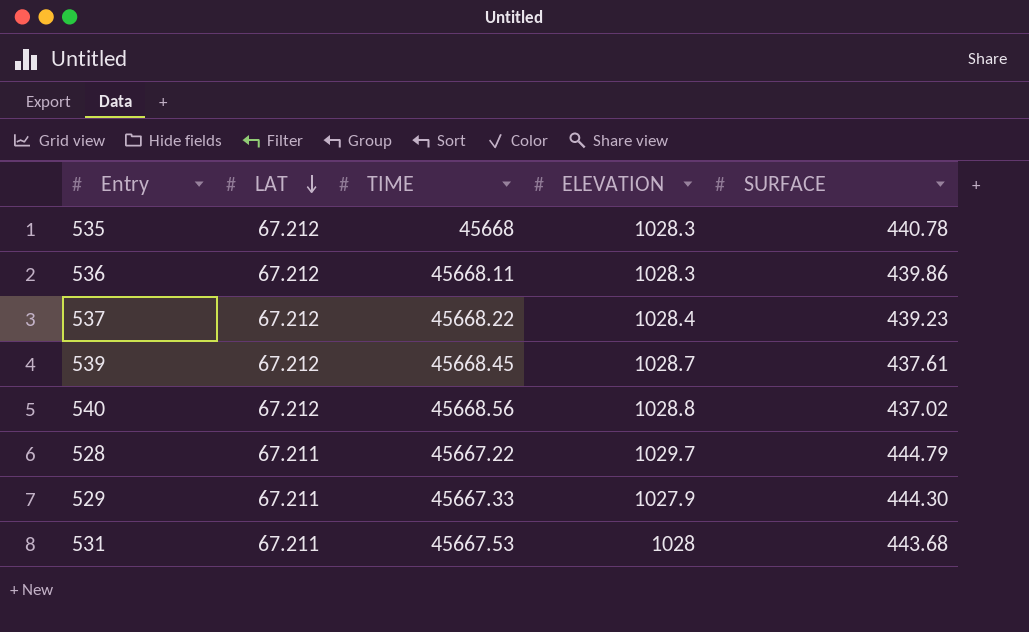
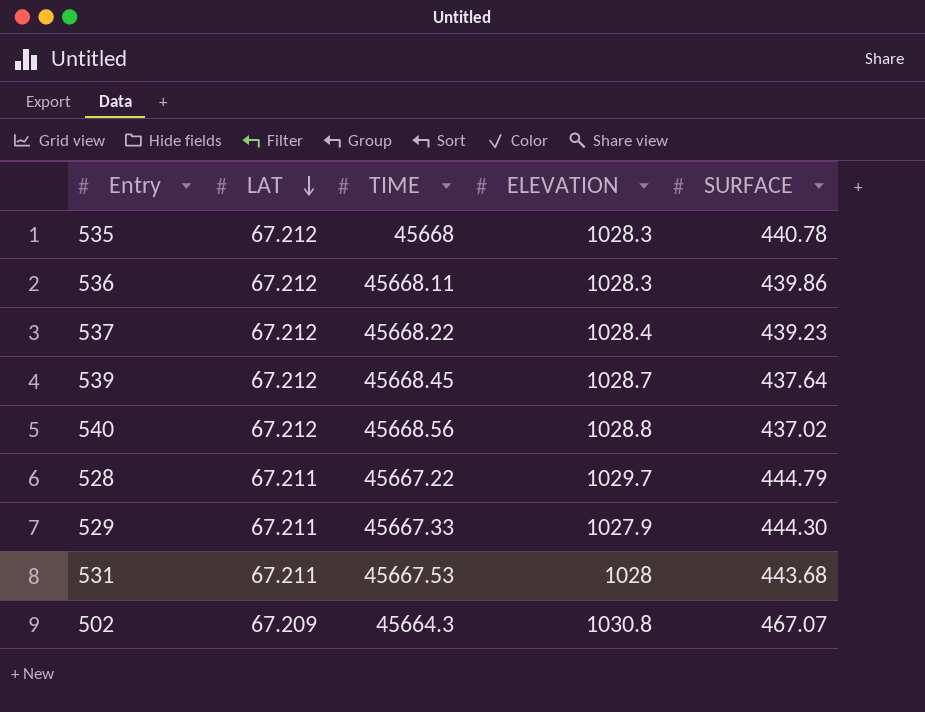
539 | SURFACE: 437.61 -> 437.64
row 502: none -> 67.209 | 45664.3 | 1030.8 | 467.07

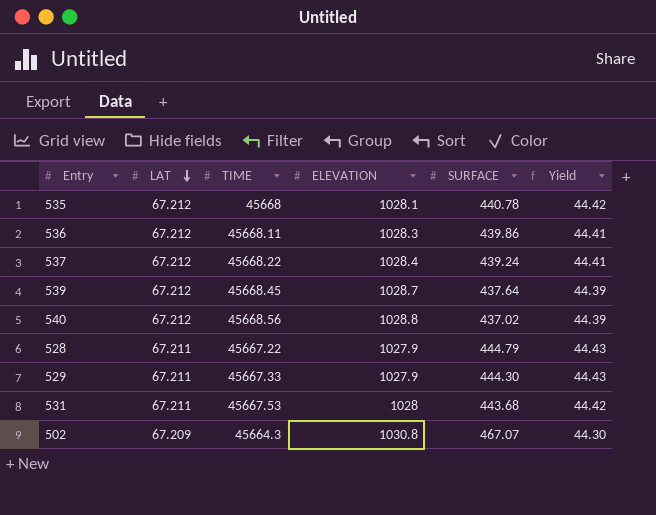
column Yield | formula: none -> [TIME] / [ELEVATION]
535 | ELEVATION: 1028.3 -> 1028.1
537 | SURFACE: 439.23 -> 439.24
528 | ELEVATION: 1029.7 -> 1027.9

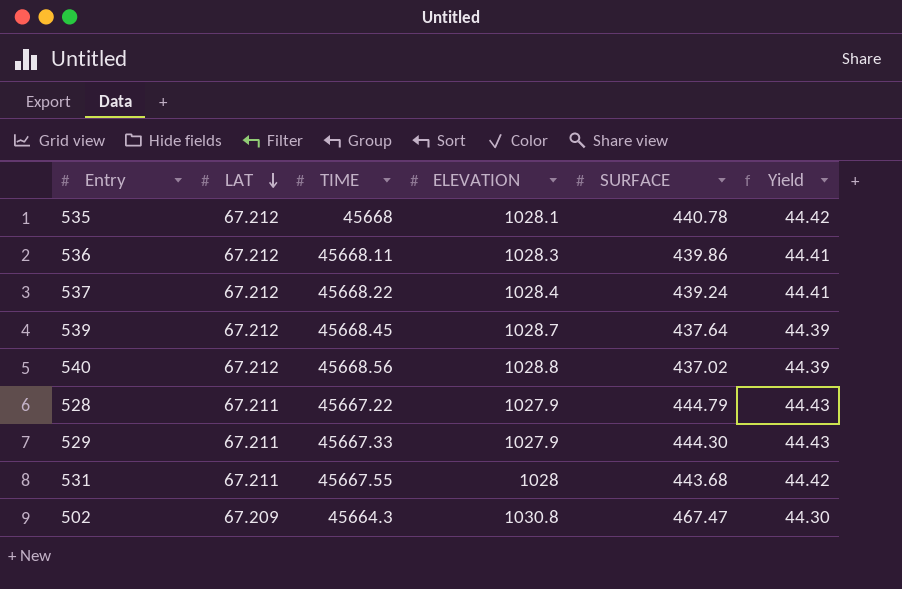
531 | TIME: 45667.53 -> 45667.55
502 | SURFACE: 467.07 -> 467.47

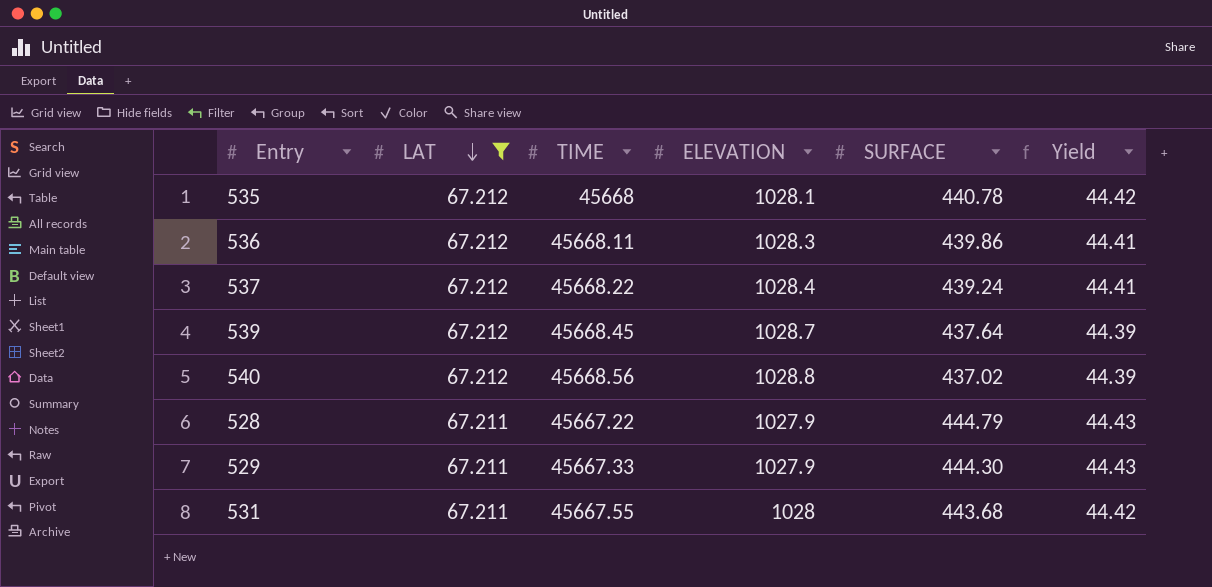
filter: none -> LAT != 67.209

